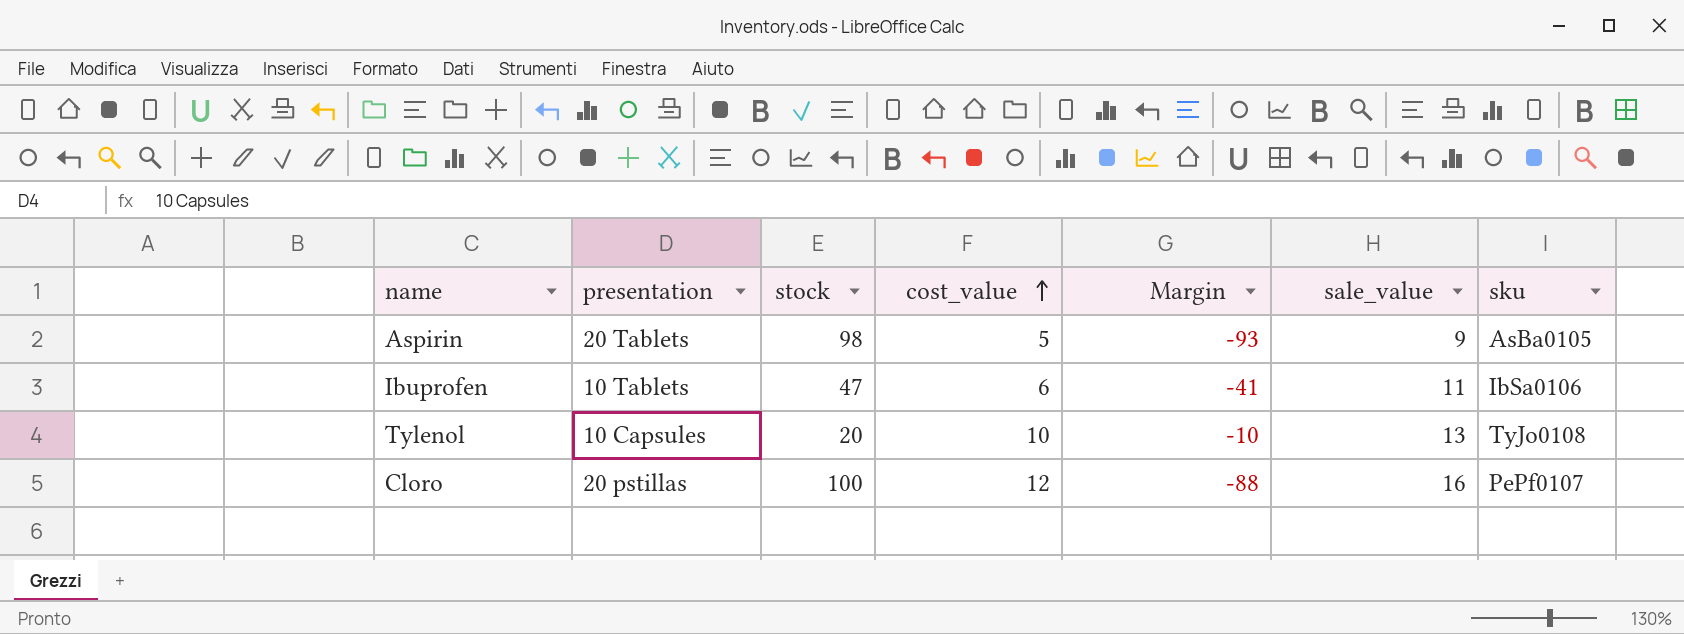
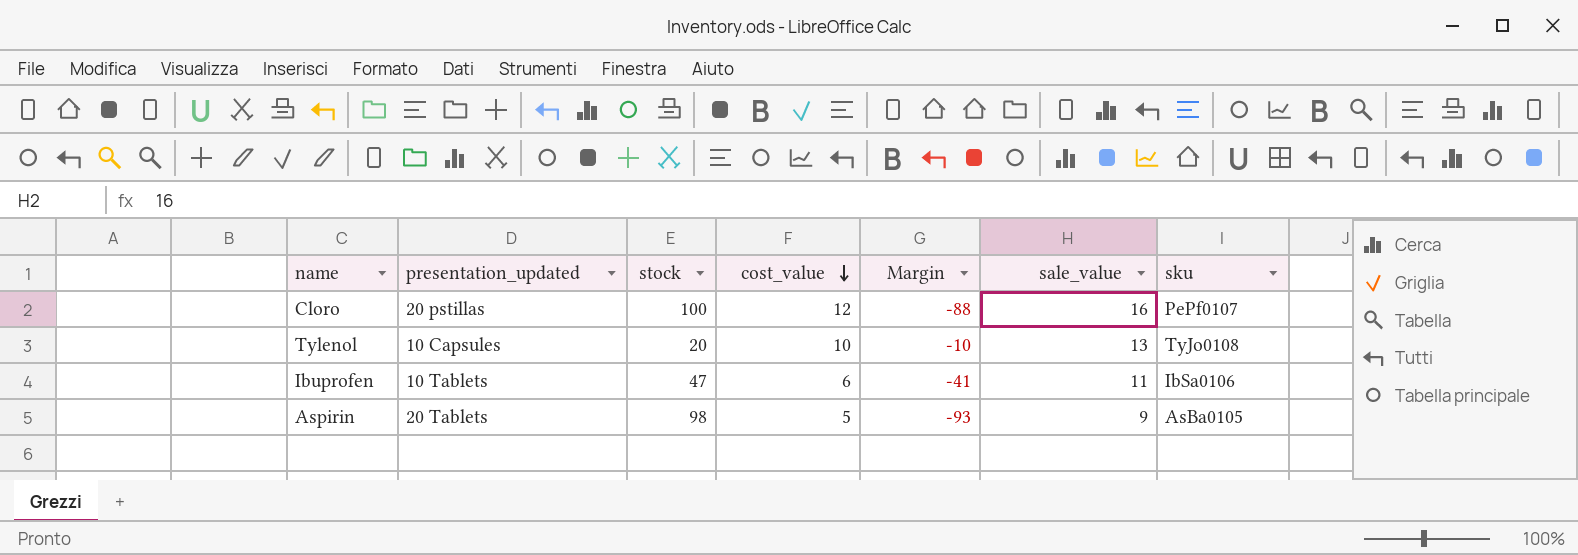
row order: cost_value ascending -> cost_value descending
column name: presentation -> presentation_updated

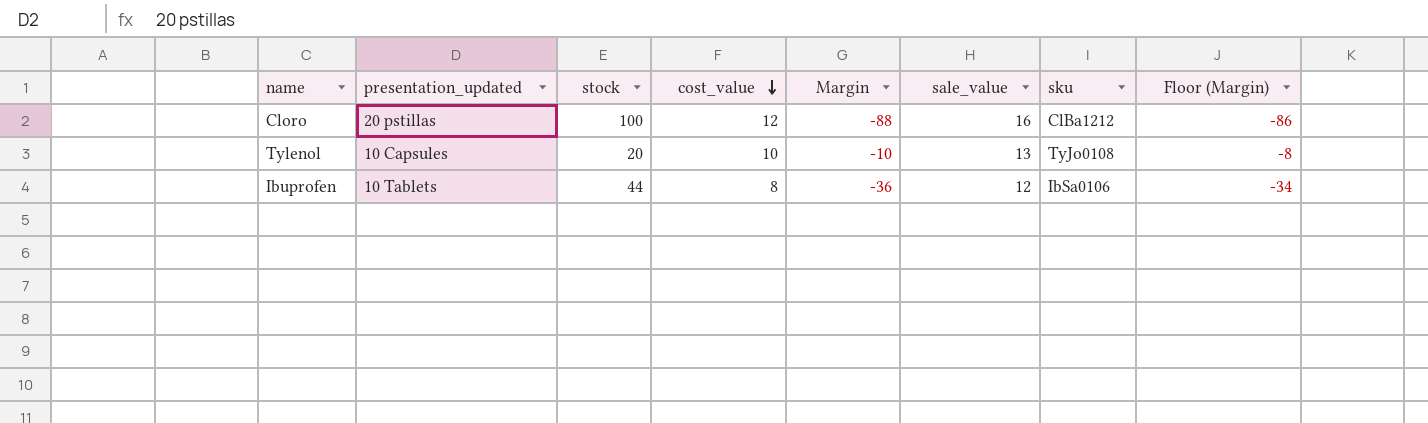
column Floor (Margin) | formula: none -> [Margin] + 2
row Aspirin: 20 Tablets | 98 | 5 | -93 | 9 | AsBa0105 -> none
Cloro | sku: PePf0107 -> ClBa1212
Ibuprofen | stock: 47 -> 44
Ibuprofen | cost_value: 6 -> 8
Ibuprofen | Margin: -41 -> -36
Ibuprofen | sale_value: 11 -> 12

